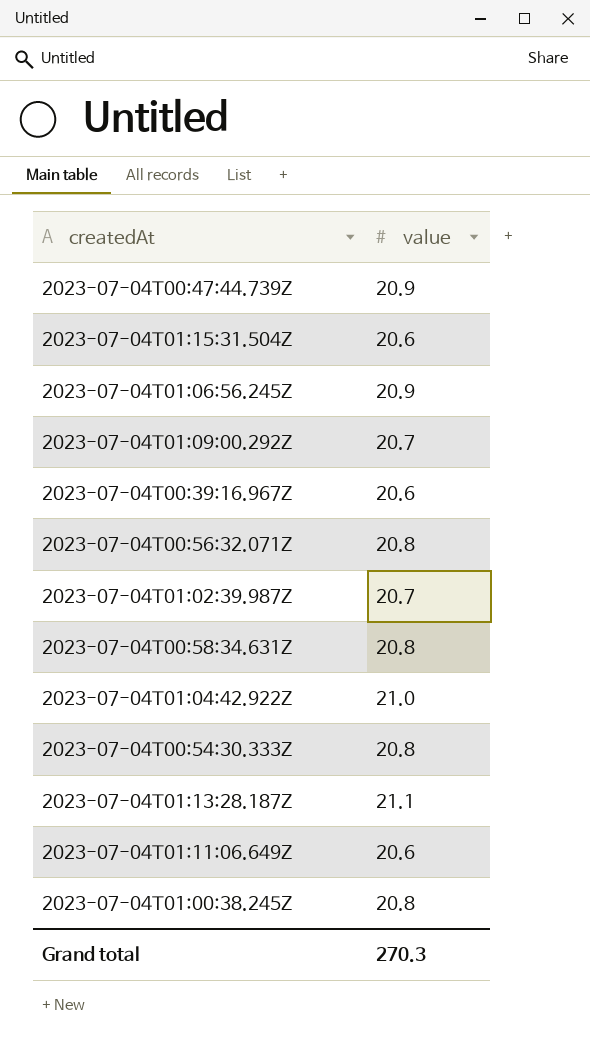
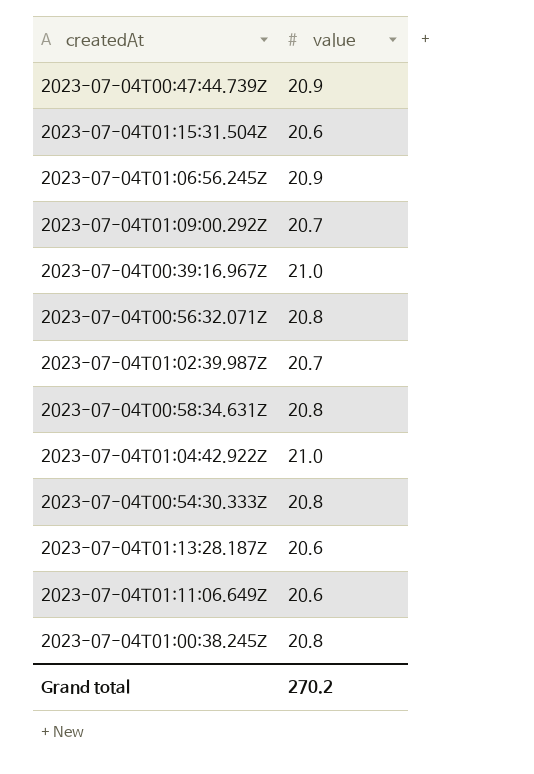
2023-07-04T00:39:16.967Z | value: 20.6 -> 21.0
2023-07-04T01:13:28.187Z | value: 21.1 -> 20.6
Grand total | value: 270.3 -> 270.2

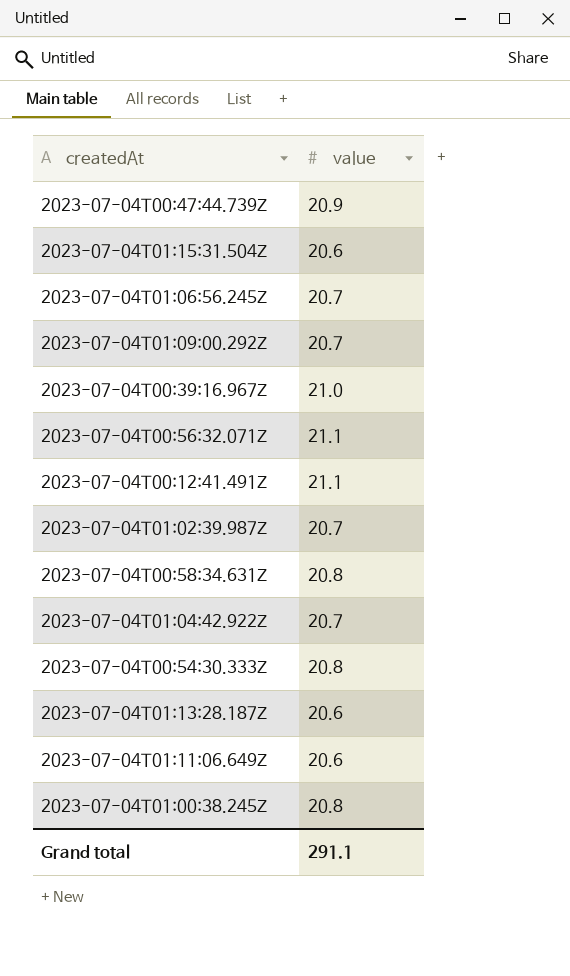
2023-07-04T01:06:56.245Z | value: 20.9 -> 20.7
2023-07-04T00:56:32.071Z | value: 20.8 -> 21.1
row 2023-07-04T00:12:41.491Z: none -> 21.1
2023-07-04T01:04:42.922Z | value: 21.0 -> 20.7
Grand total | value: 270.2 -> 291.1

